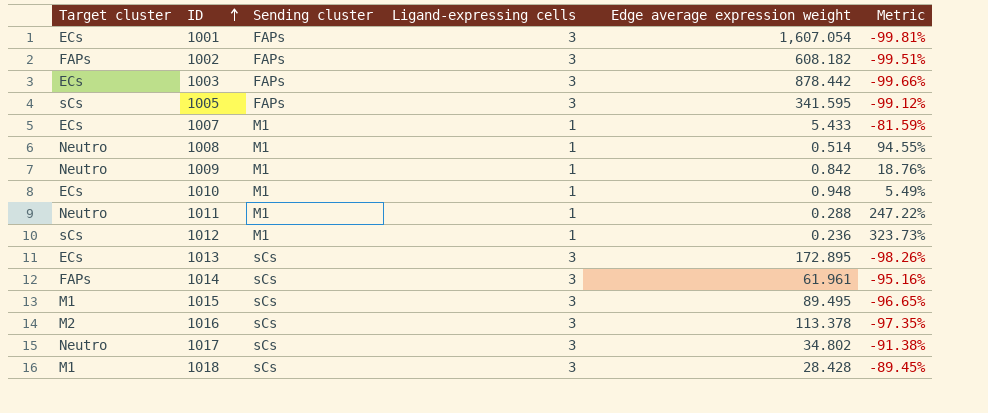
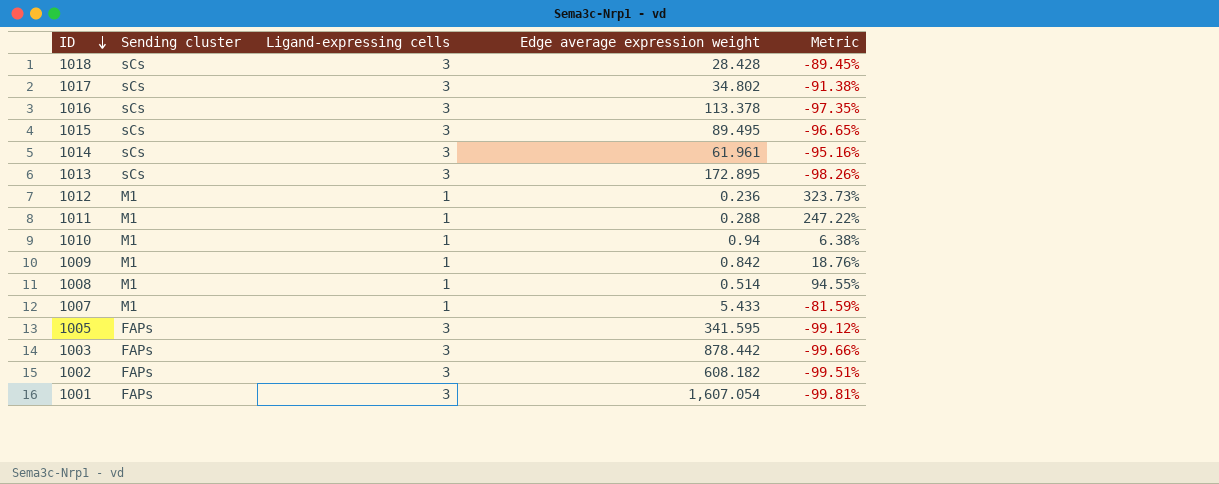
row order: ID ascending -> ID descending
column Target cluster | position: 1 -> none
1010 | Edge average expression weight: 0.948 -> 0.94
1010 | Metric: 5.49% -> 6.38%

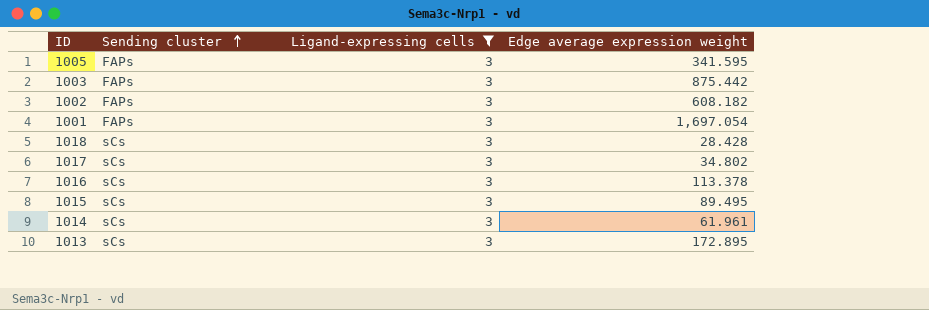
filter: none -> Ligand-expressing cells = 3
row order: ID descending -> Sending cluster ascending
column Metric | formula: ([Ligand-expressing cells] - [Edge average expression weight]) / [Edge average expression weight] -> none
1003 | Edge average expression weight: 878.442 -> 875.442
1001 | Edge average expression weight: 1,607.054 -> 1,697.054

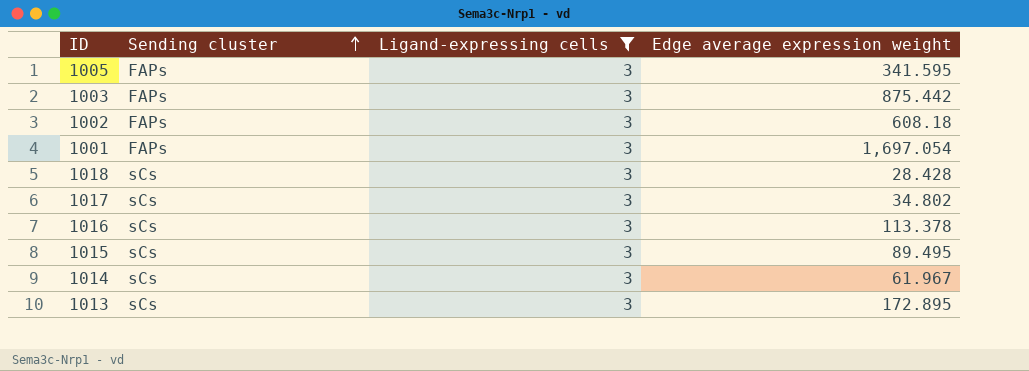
1002 | Edge average expression weight: 608.182 -> 608.18
1014 | Edge average expression weight: 61.961 -> 61.967

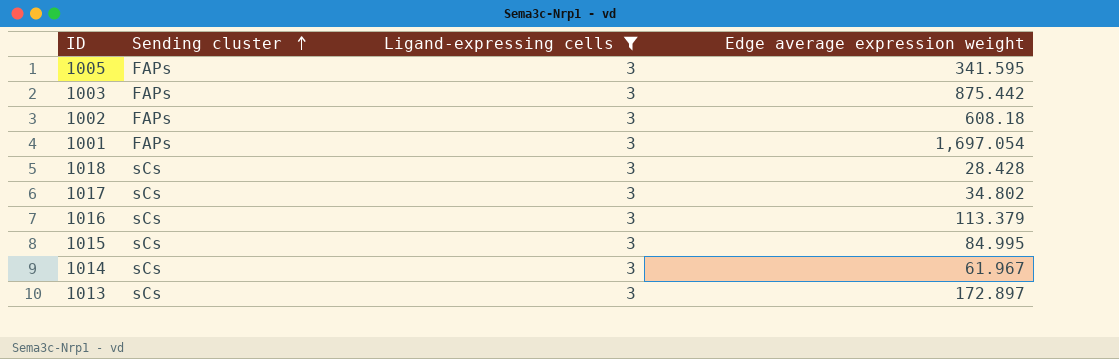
1016 | Edge average expression weight: 113.378 -> 113.379
1015 | Edge average expression weight: 89.495 -> 84.995
1013 | Edge average expression weight: 172.895 -> 172.897

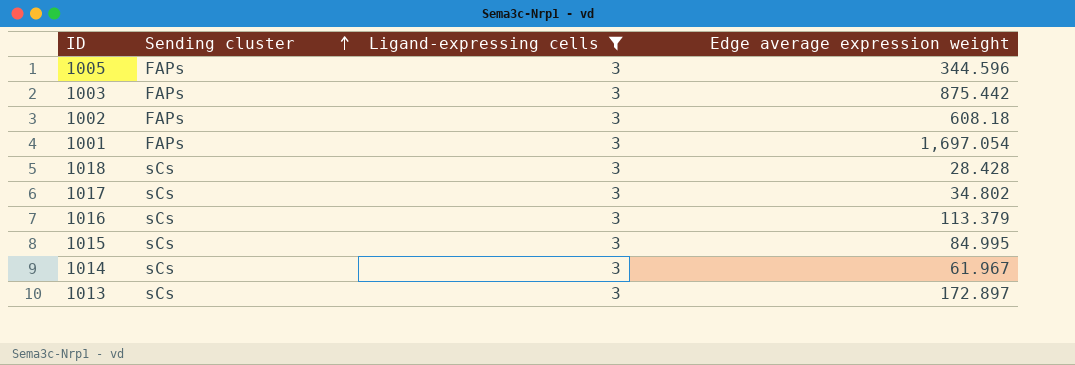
1005 | Edge average expression weight: 341.595 -> 344.596

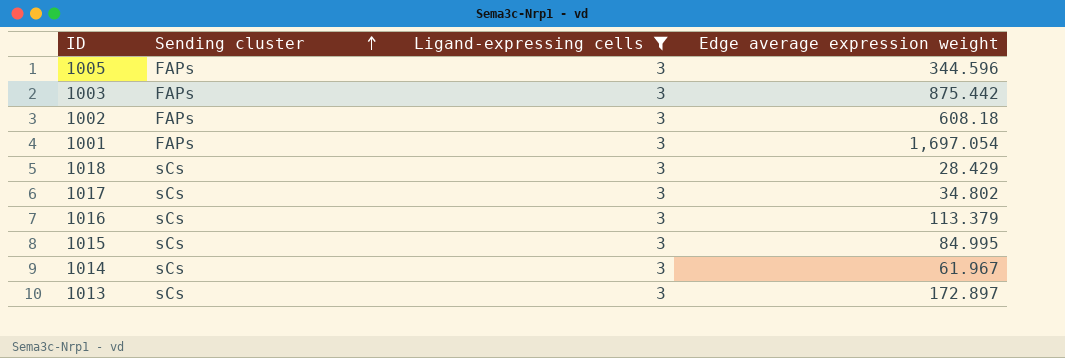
1018 | Edge average expression weight: 28.428 -> 28.429

